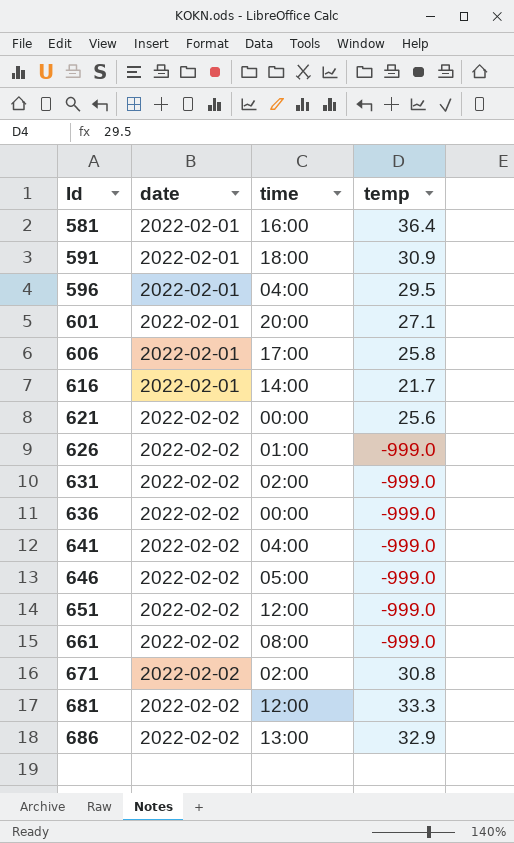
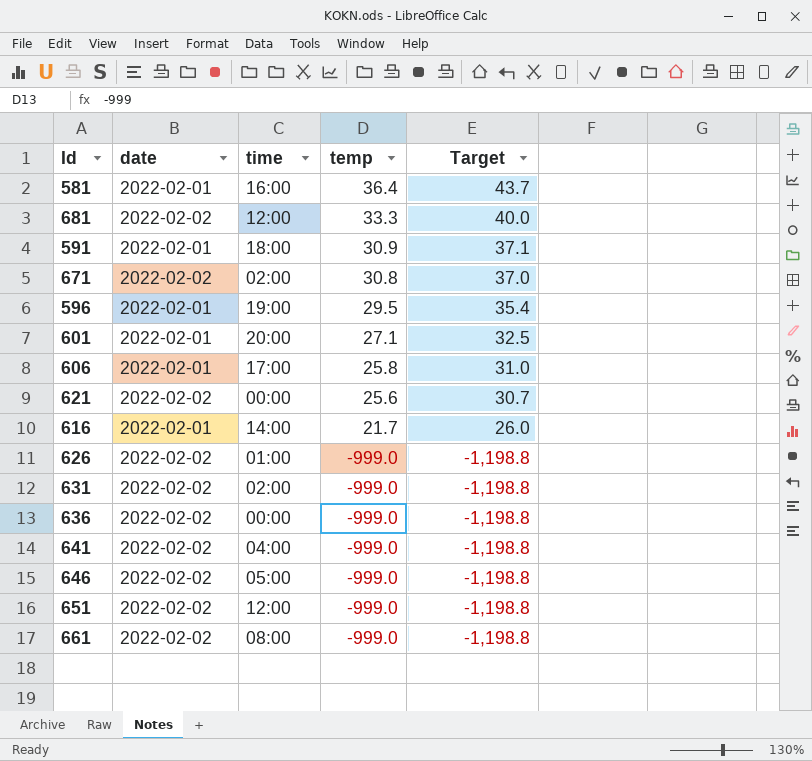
row order: Id ascending -> temp descending
column Target | formula: none -> [temp] * 1.2
row 686: 2022-02-02 | 13:00 | 32.9 -> none
596 | time: 04:00 -> 19:00

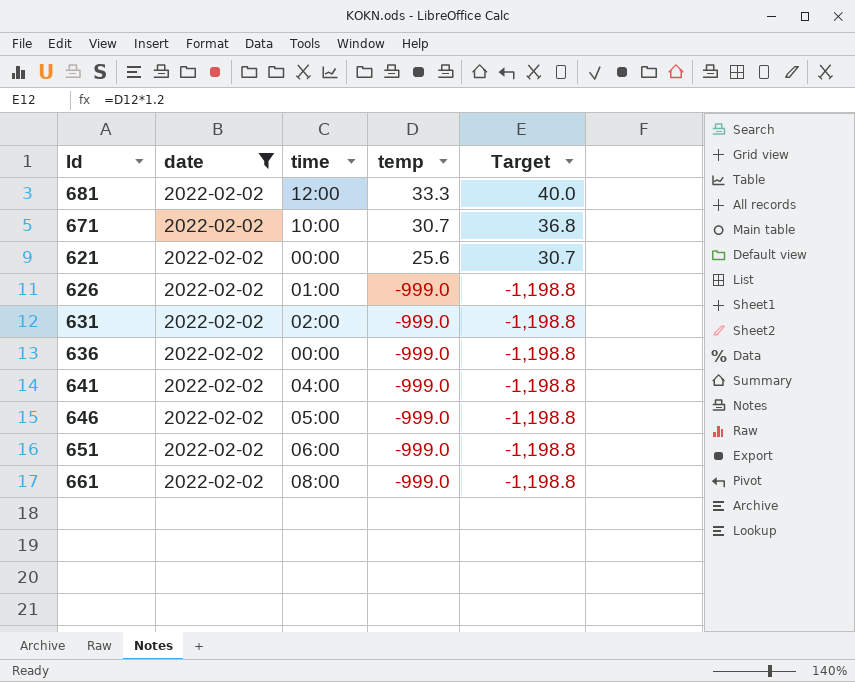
filter: none -> date = 2022-02-02
671 | time: 02:00 -> 10:00
671 | temp: 30.8 -> 30.7
671 | Target: 37.0 -> 36.8
651 | time: 12:00 -> 06:00

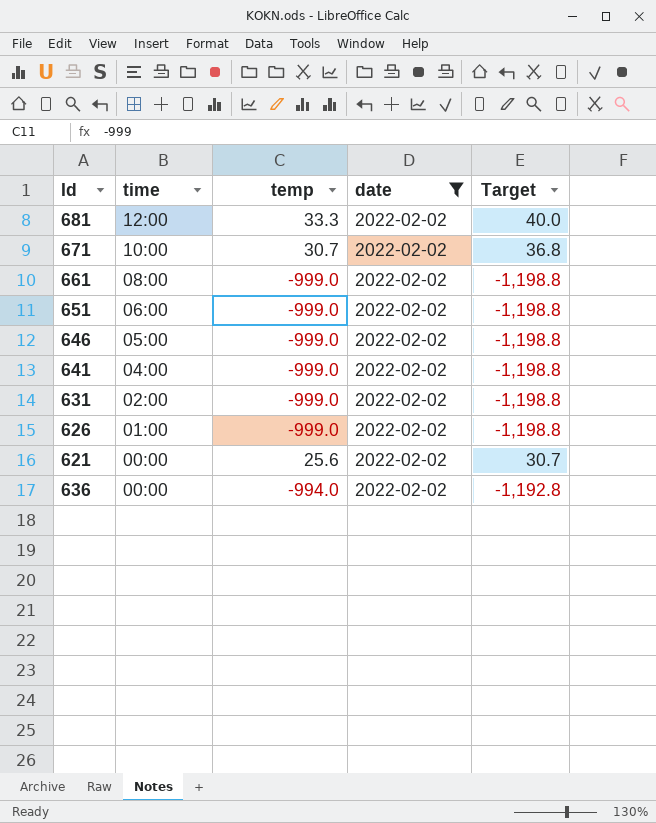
row order: temp descending -> time descending
column date | position: 2 -> 4
636 | temp: -999.0 -> -994.0
636 | Target: -1,198.8 -> -1,192.8

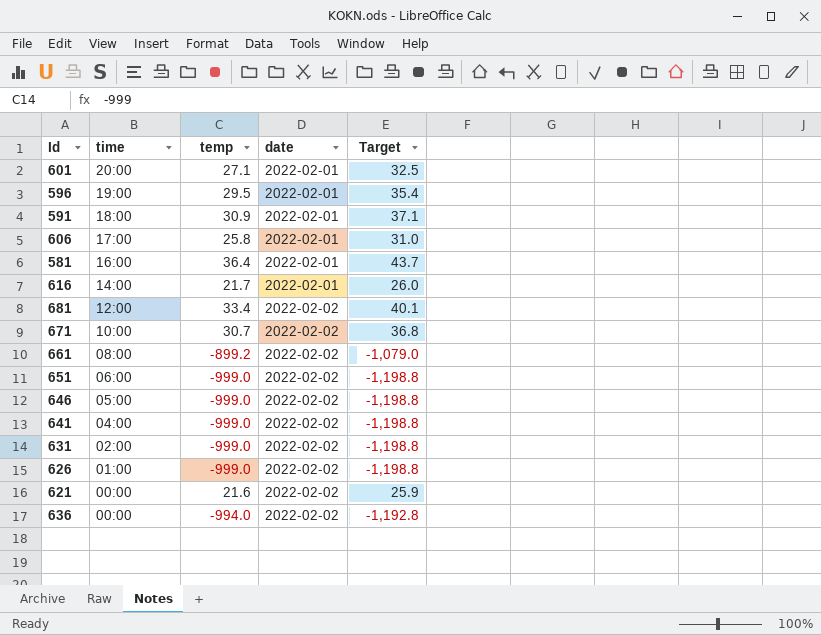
filter: date = 2022-02-02 -> none
681 | temp: 33.3 -> 33.4
681 | Target: 40.0 -> 40.1
661 | temp: -999.0 -> -899.2
661 | Target: -1,198.8 -> -1,079.0
621 | temp: 25.6 -> 21.6
621 | Target: 30.7 -> 25.9

